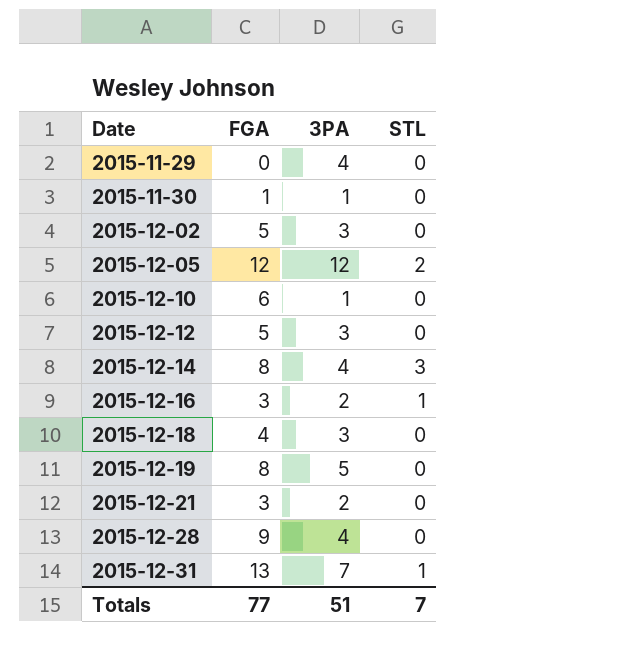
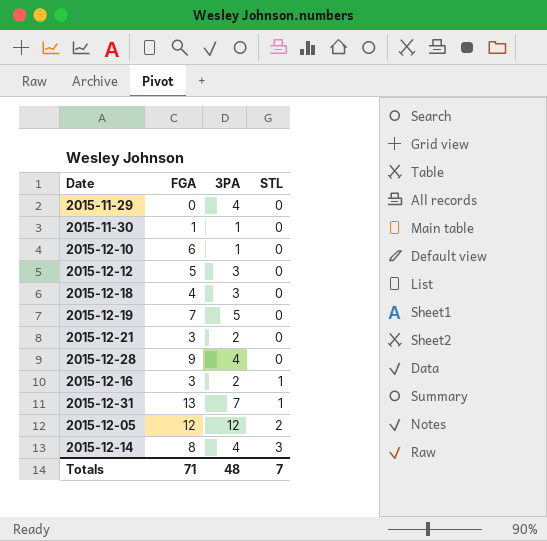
row order: Date ascending -> STL ascending
row 2015-12-02: 5 | 3 | 0 -> none
2015-12-19 | FGA: 8 -> 7
Totals | FGA: 77 -> 71
Totals | 3PA: 51 -> 48

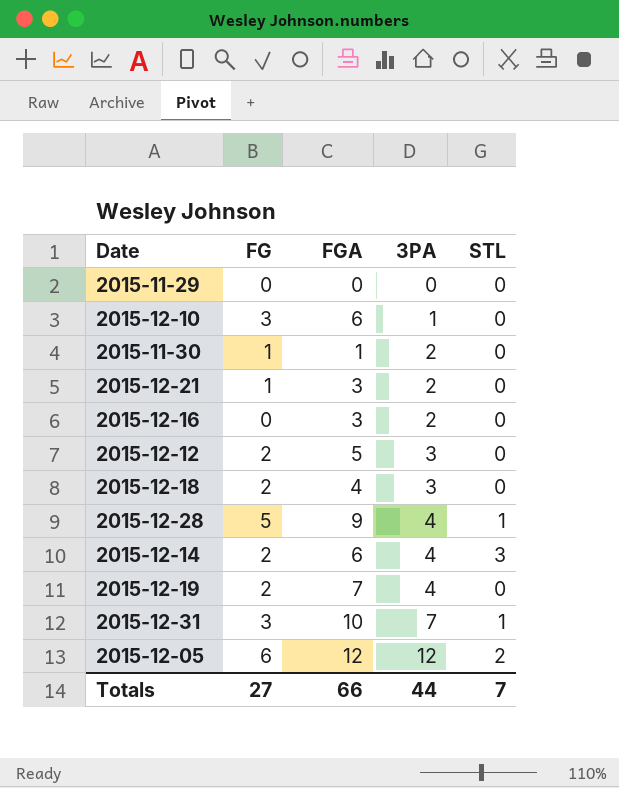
row order: STL ascending -> 3PA ascending
column FG | position: none -> 2
2015-11-29 | 3PA: 4 -> 0
2015-11-30 | 3PA: 1 -> 2
2015-12-16 | STL: 1 -> 0
2015-12-28 | STL: 0 -> 1
2015-12-14 | FGA: 8 -> 6
2015-12-19 | 3PA: 5 -> 4
2015-12-31 | FGA: 13 -> 10
Totals | FGA: 71 -> 66
Totals | 3PA: 48 -> 44

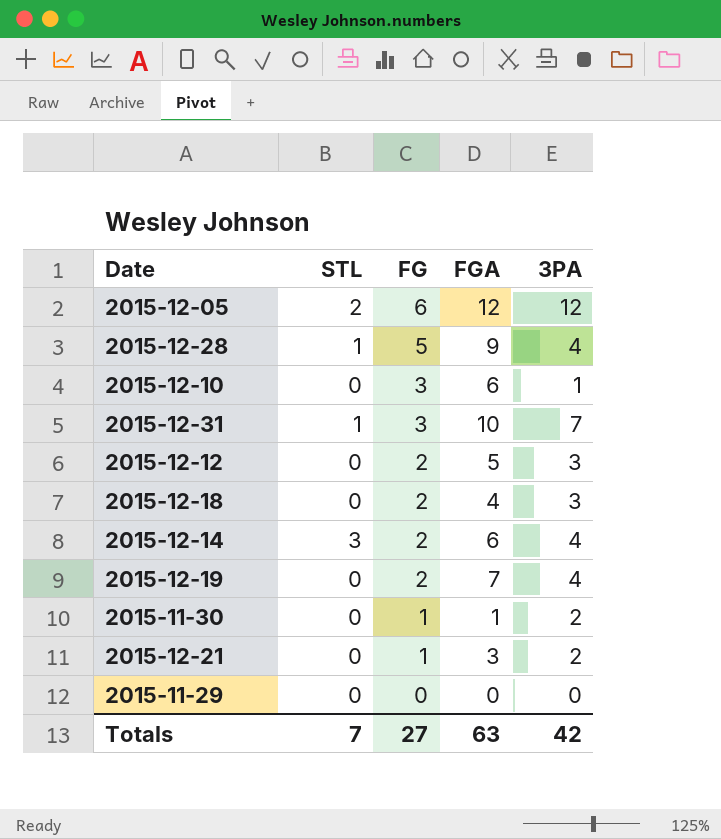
row order: 3PA ascending -> FG descending
column STL | position: 5 -> 2
row 2015-12-16: 0 | 3 | 2 | 0 -> none
Totals | FGA: 66 -> 63
Totals | 3PA: 44 -> 42

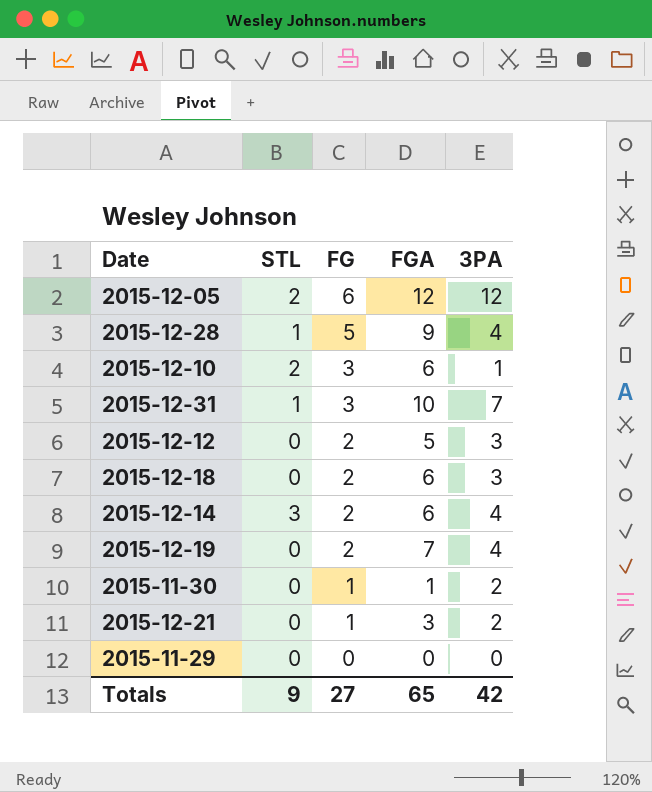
2015-12-10 | STL: 0 -> 2
2015-12-18 | FGA: 4 -> 6
Totals | STL: 7 -> 9
Totals | FGA: 63 -> 65

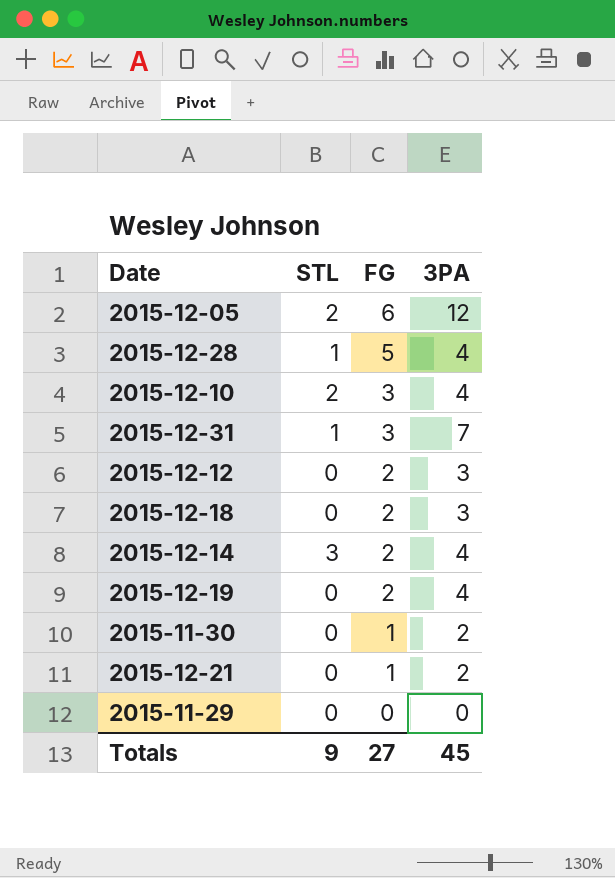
column FGA | position: 4 -> none
2015-12-10 | 3PA: 1 -> 4
Totals | 3PA: 42 -> 45

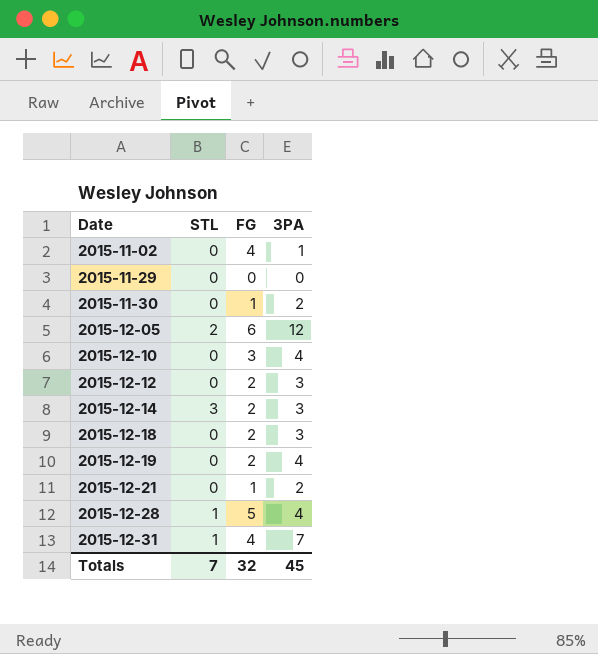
row order: FG descending -> Date ascending
row 2015-11-02: none -> 0 | 4 | 1
2015-12-10 | STL: 2 -> 0
2015-12-14 | 3PA: 4 -> 3
2015-12-31 | FG: 3 -> 4
Totals | STL: 9 -> 7
Totals | FG: 27 -> 32

